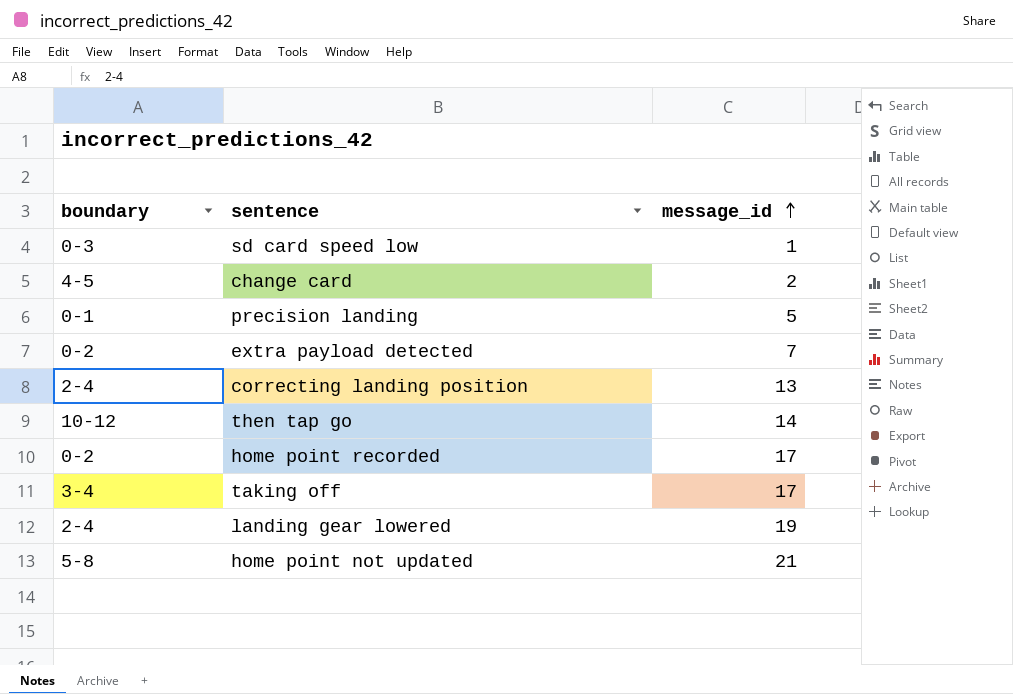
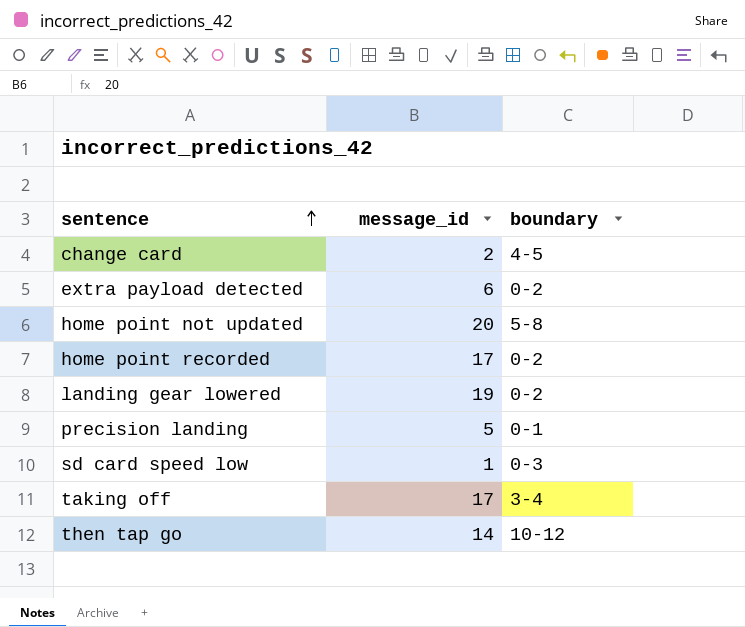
row order: message_id ascending -> sentence ascending
column boundary | position: 1 -> 3
row correcting landing position: 2-4 | 13 -> none
extra payload detected | message_id: 7 -> 6
home point not updated | message_id: 21 -> 20
landing gear lowered | boundary: 2-4 -> 0-2

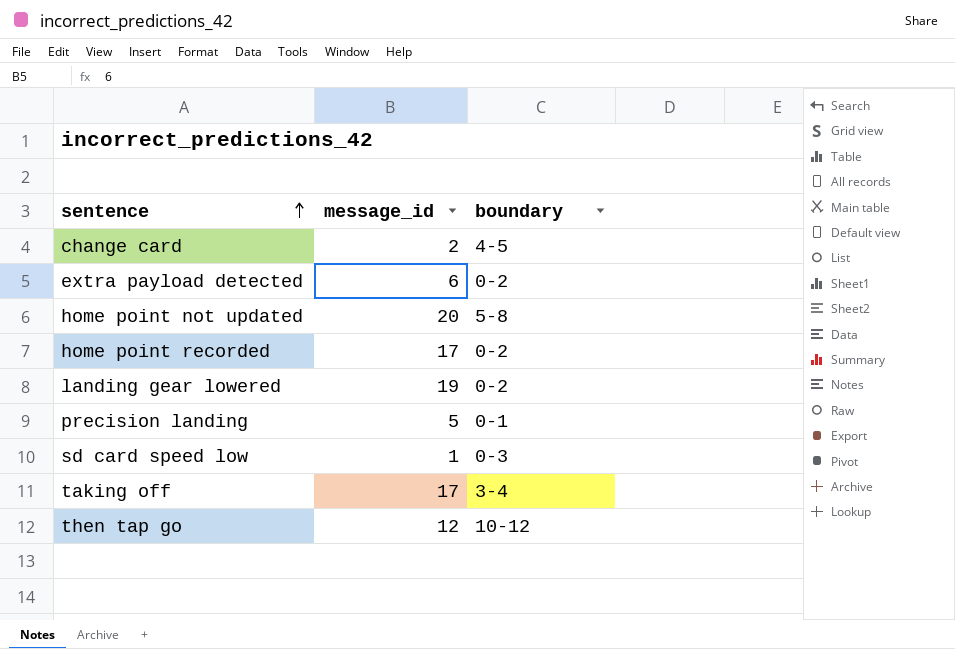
then tap go | message_id: 14 -> 12

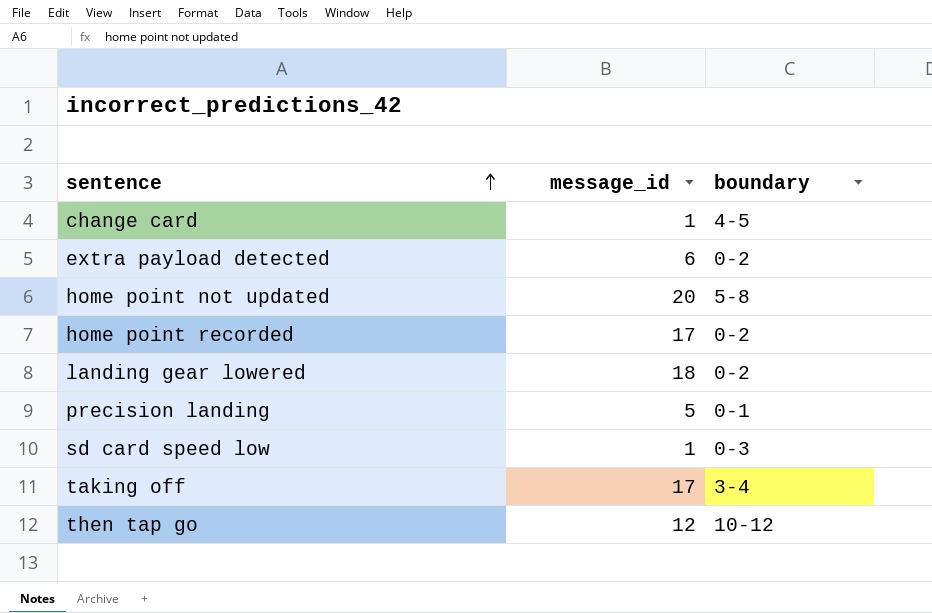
change card | message_id: 2 -> 1
landing gear lowered | message_id: 19 -> 18

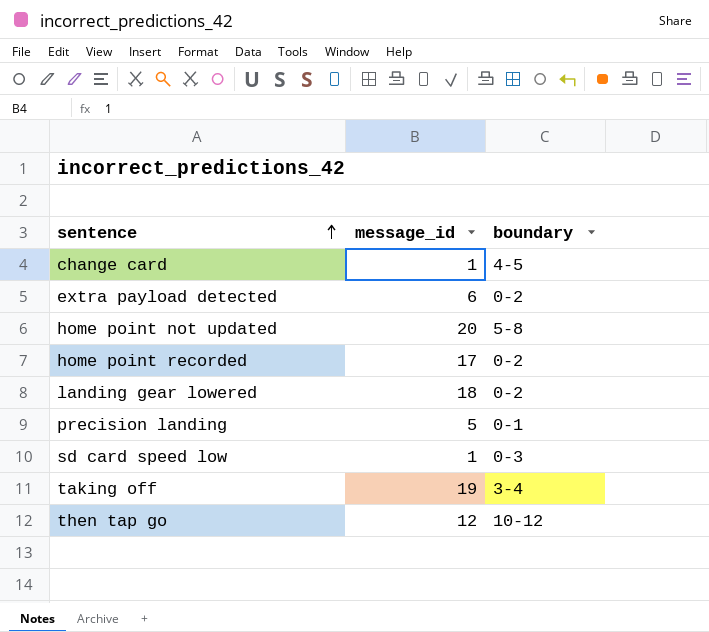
taking off | message_id: 17 -> 19

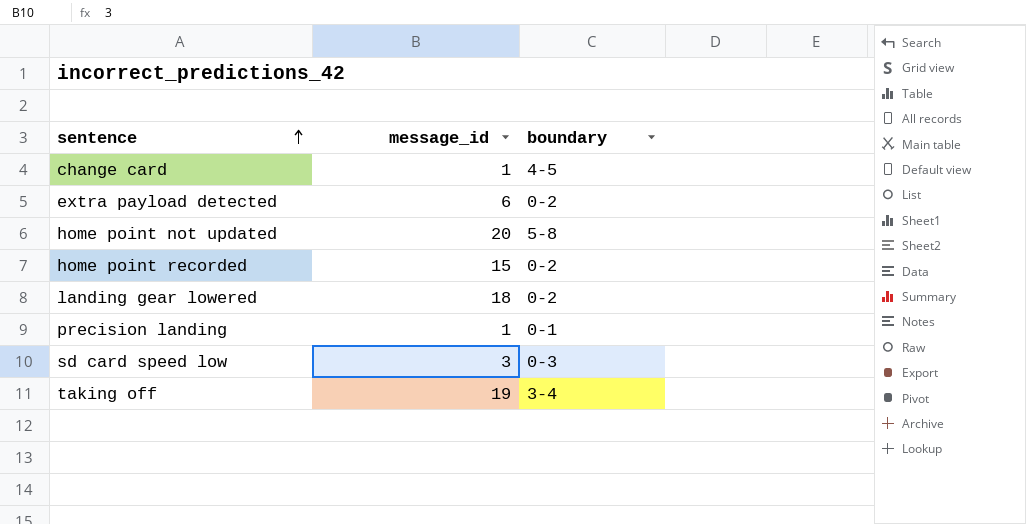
row then tap go: 12 | 10-12 -> none
home point recorded | message_id: 17 -> 15
precision landing | message_id: 5 -> 1
sd card speed low | message_id: 1 -> 3

